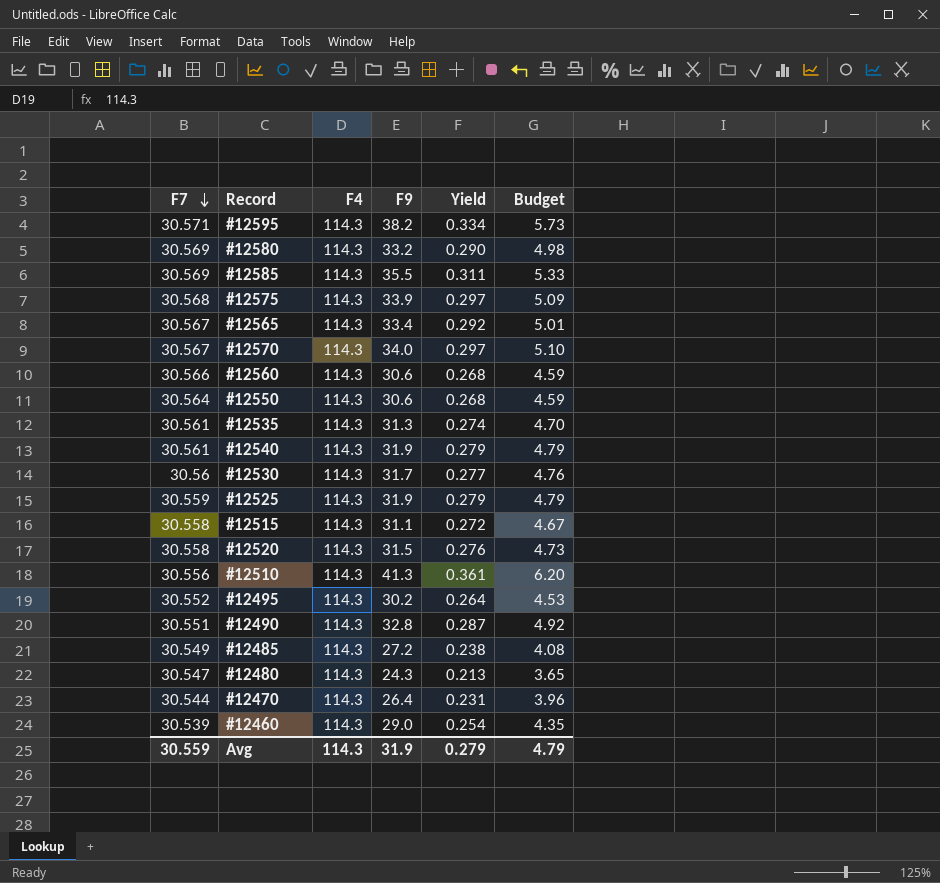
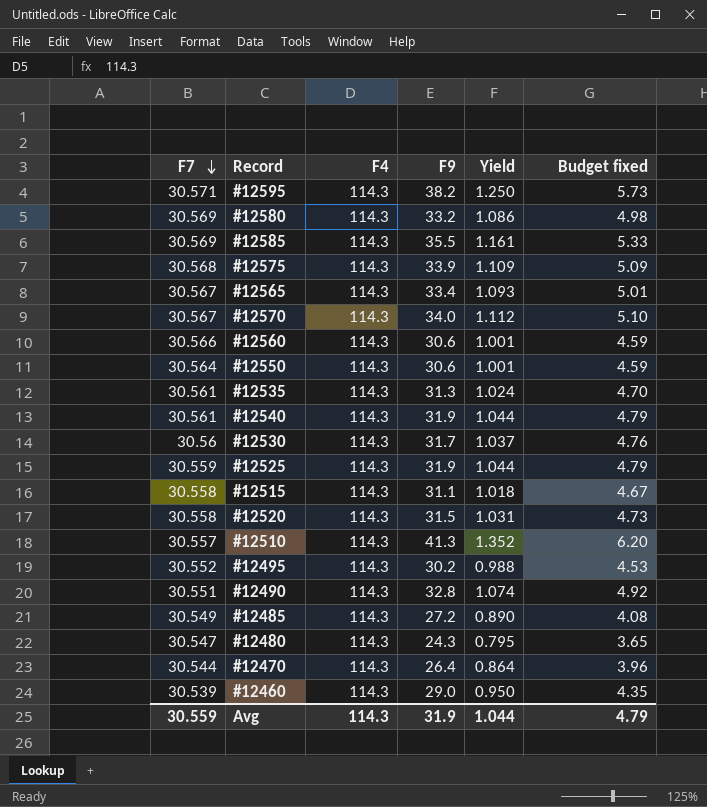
column Yield | formula: [F9] / [F4] -> [F9] / [F7]
column name: Budget -> Budget fixed
#12510 | F7: 30.556 -> 30.557
Avg | Yield: 0.279 -> 1.044

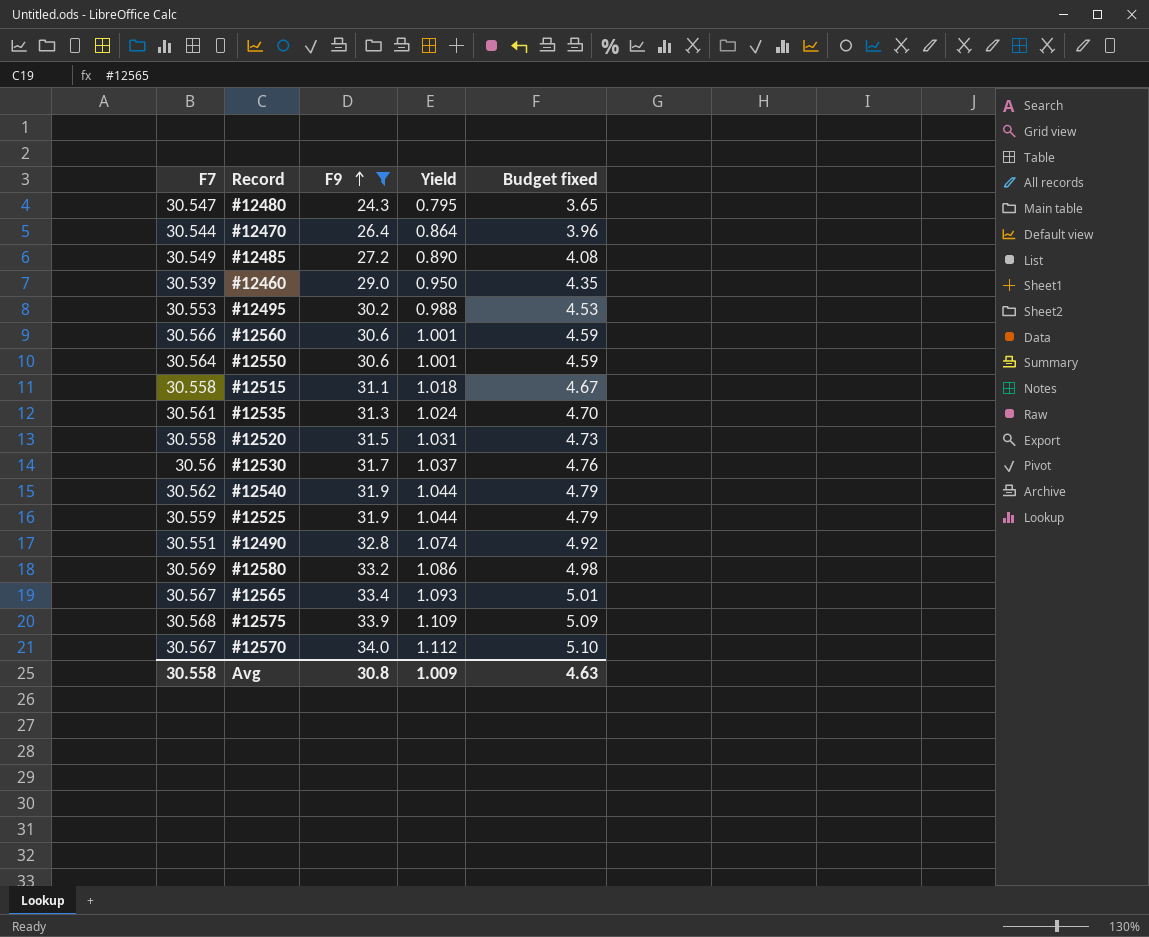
filter: none -> F9 <= 34.0
row order: F7 descending -> F9 ascending
column F4 | position: 3 -> none
#12495 | F7: 30.552 -> 30.553
#12540 | F7: 30.561 -> 30.562
Avg | F7: 30.559 -> 30.558
Avg | F9: 31.9 -> 30.8
Avg | Yield: 1.044 -> 1.009
Avg | Budget fixed: 4.79 -> 4.63

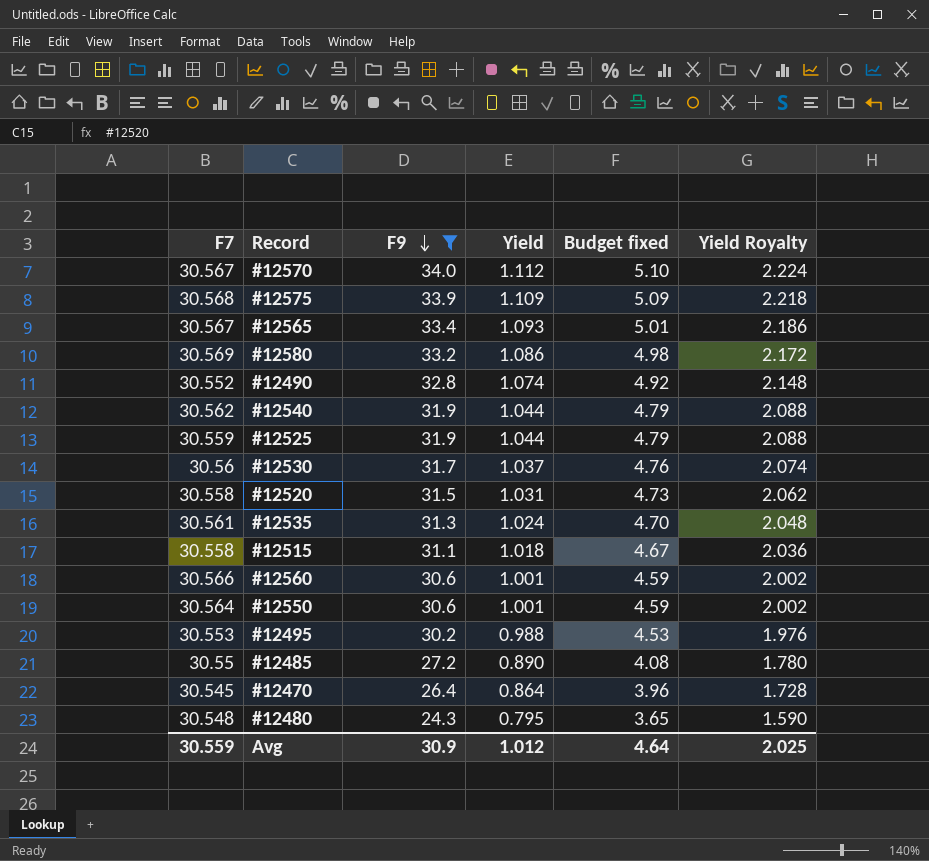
row order: F9 ascending -> F9 descending
column Yield Royalty | formula: none -> [Yield] * 2
row #12460: 30.539 | 29.0 | 0.950 | 4.35 -> none
#12490 | F7: 30.551 -> 30.552
#12485 | F7: 30.549 -> 30.55
#12470 | F7: 30.544 -> 30.545
#12480 | F7: 30.547 -> 30.548
Avg | F7: 30.558 -> 30.559
Avg | F9: 30.8 -> 30.9
Avg | Yield: 1.009 -> 1.012
Avg | Budget fixed: 4.63 -> 4.64

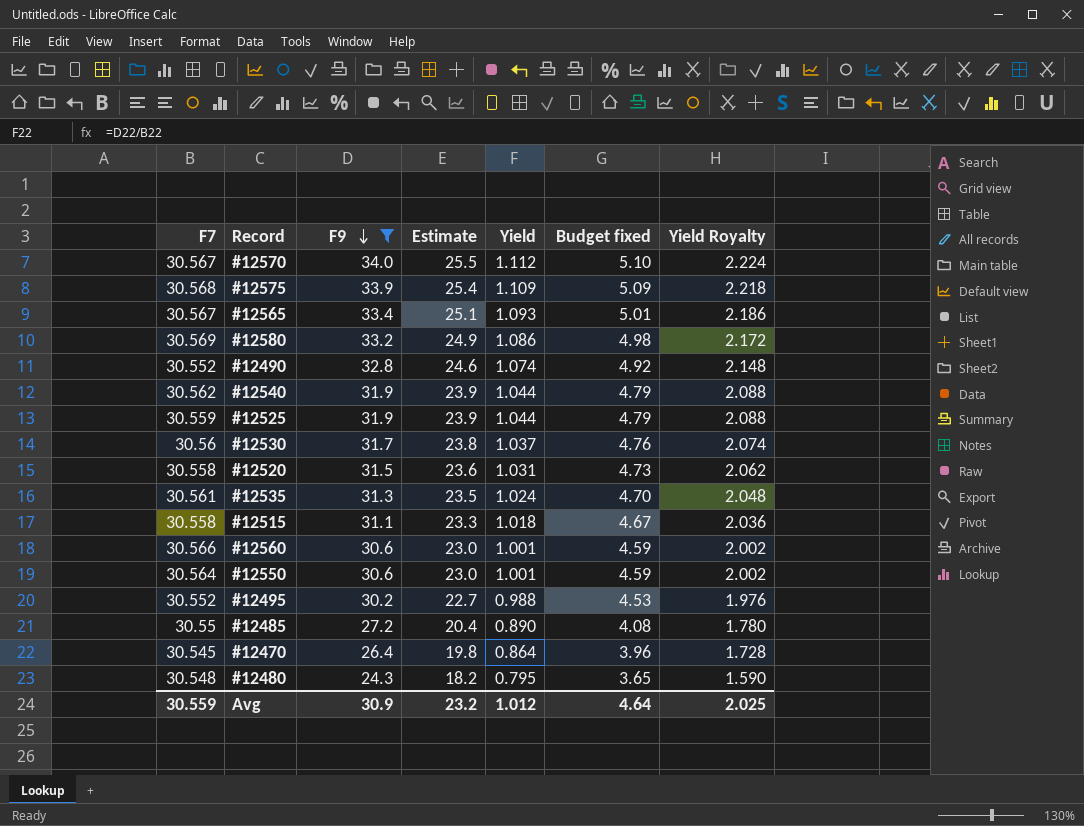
column Estimate | formula: none -> [F9] * 0.75
#12495 | F7: 30.553 -> 30.552

